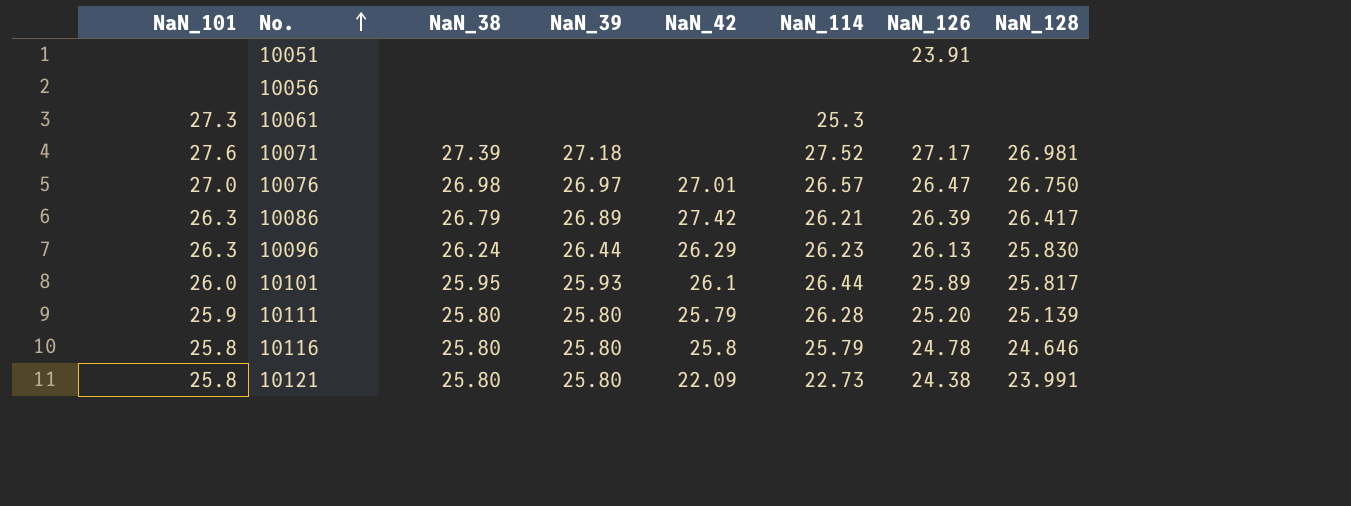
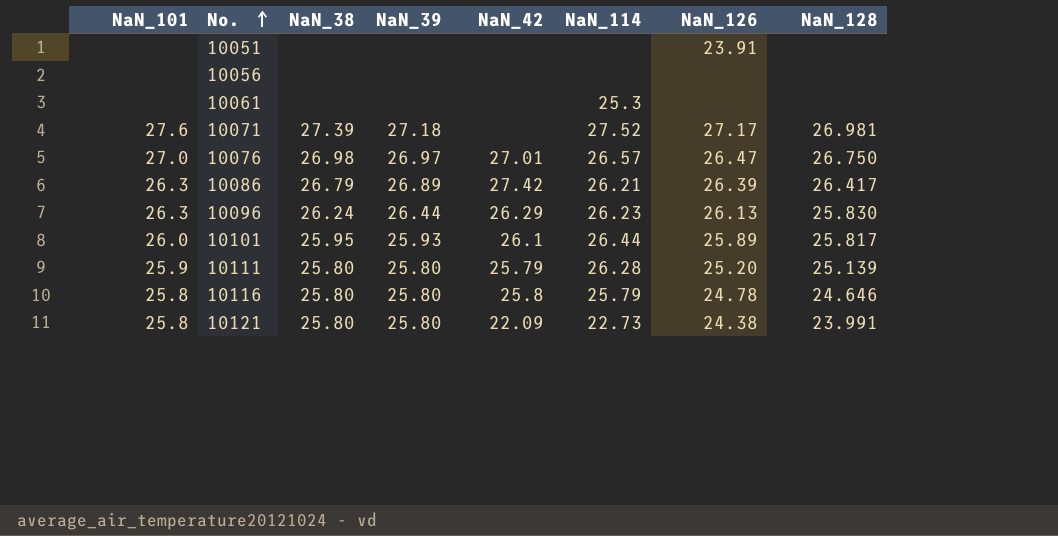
10061 | NaN_101: 27.3 -> none

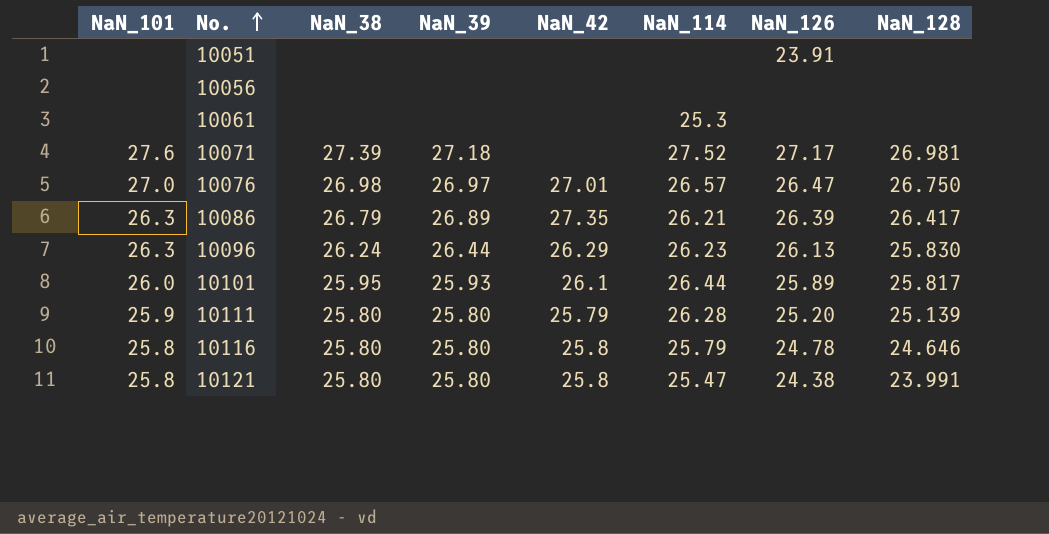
10086 | NaN_42: 27.42 -> 27.35
10121 | NaN_42: 22.09 -> 25.8
10121 | NaN_114: 22.73 -> 25.47

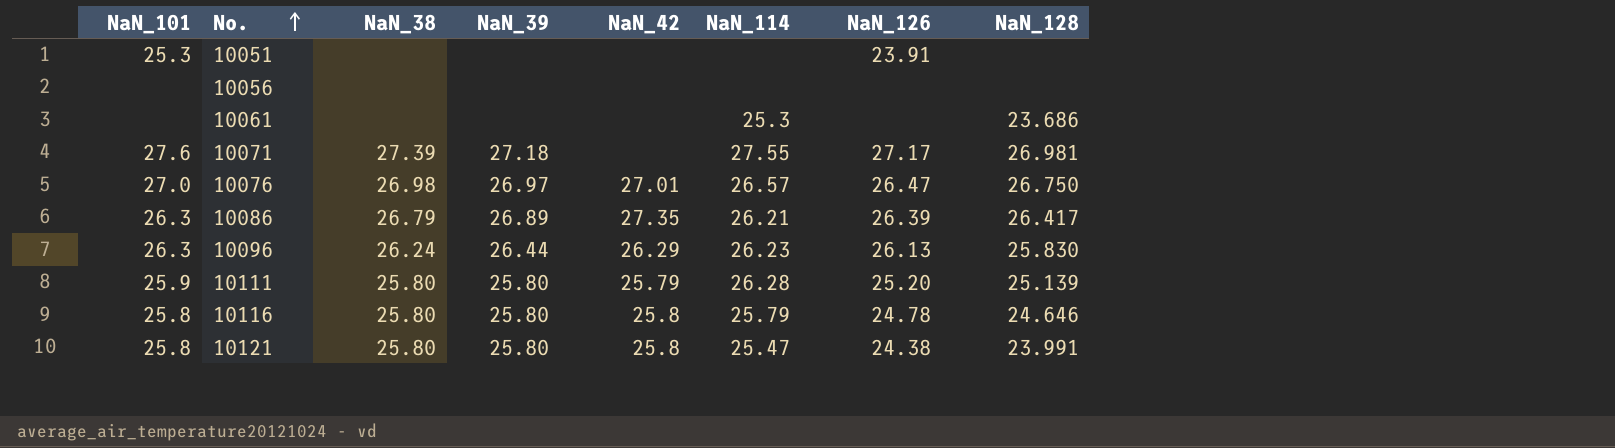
row 10101: 26.0 | 25.95 | 25.93 | 26.1 | 26.44 | 25.89 | 25.817 -> none
10051 | NaN_101: none -> 25.3
10061 | NaN_128: none -> 23.686
10071 | NaN_114: 27.52 -> 27.55

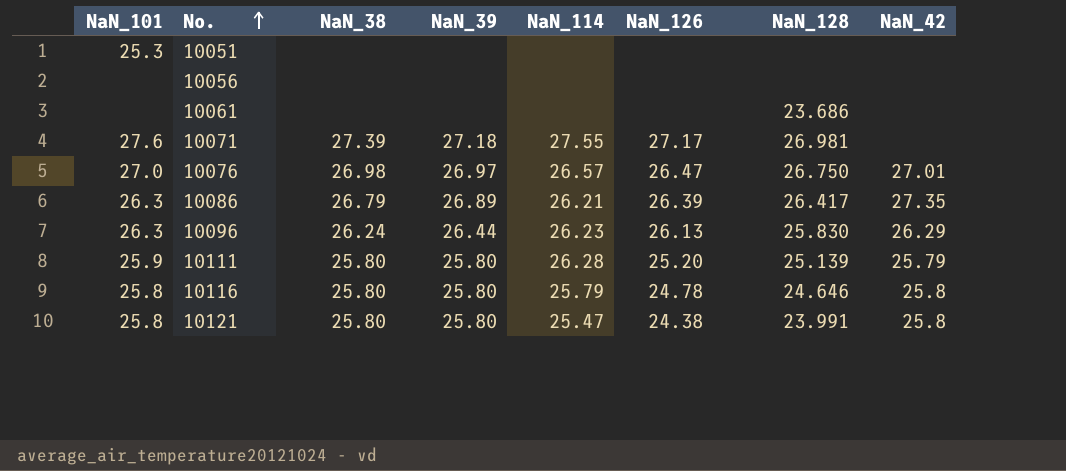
column NaN_42 | position: 5 -> 8
10051 | NaN_126: 23.91 -> none
10061 | NaN_114: 25.3 -> none

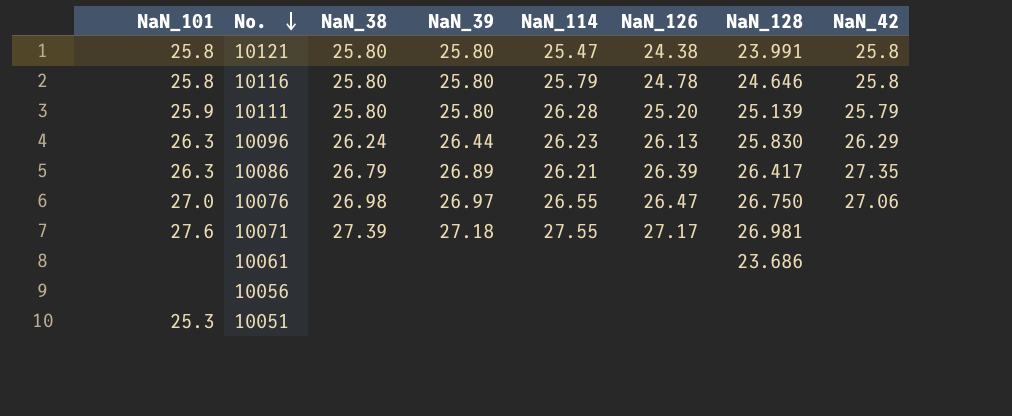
row order: No. ascending -> No. descending
10076 | NaN_114: 26.57 -> 26.55
10076 | NaN_42: 27.01 -> 27.06

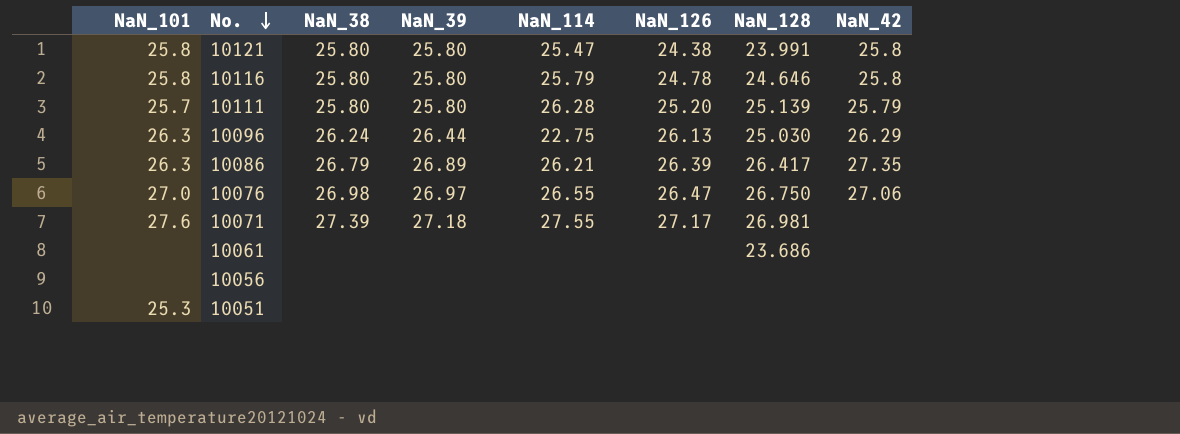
10111 | NaN_101: 25.9 -> 25.7
10096 | NaN_114: 26.23 -> 22.75
10096 | NaN_128: 25.830 -> 25.030

